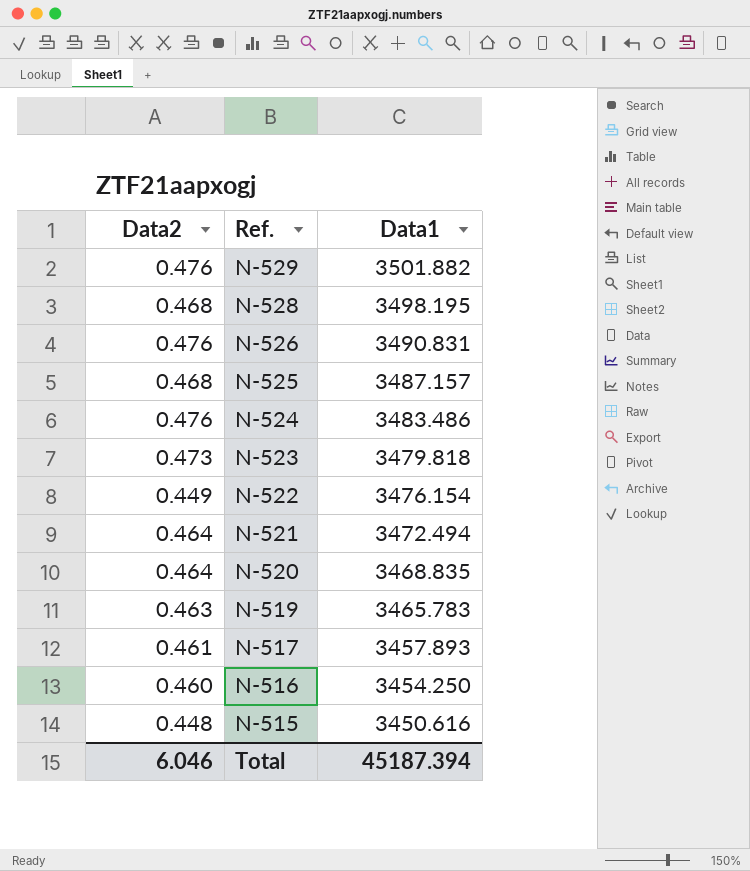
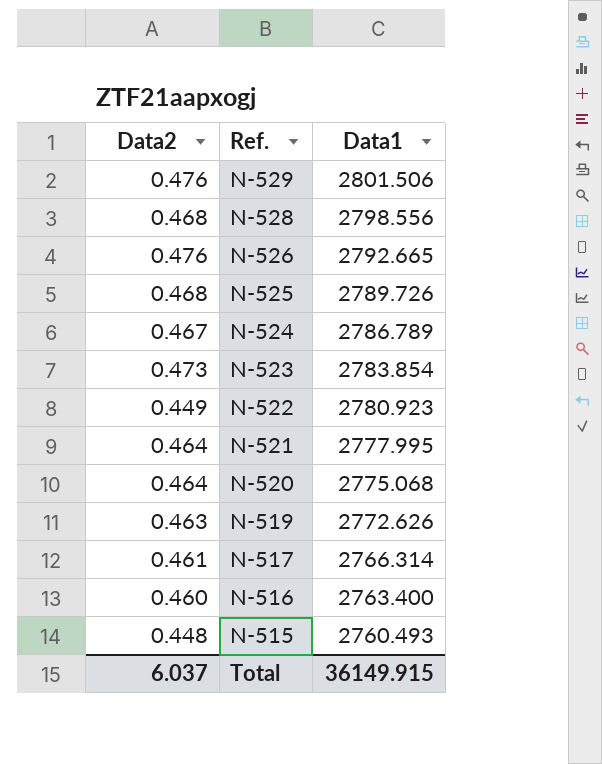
N-529 | Data1: 3501.882 -> 2801.506
N-528 | Data1: 3498.195 -> 2798.556
N-526 | Data1: 3490.831 -> 2792.665
N-525 | Data1: 3487.157 -> 2789.726
N-524 | Data2: 0.476 -> 0.467
N-524 | Data1: 3483.486 -> 2786.789
N-523 | Data1: 3479.818 -> 2783.854
N-522 | Data1: 3476.154 -> 2780.923
N-521 | Data1: 3472.494 -> 2777.995
N-520 | Data1: 3468.835 -> 2775.068
N-519 | Data1: 3465.783 -> 2772.626
N-517 | Data1: 3457.893 -> 2766.314
N-516 | Data1: 3454.250 -> 2763.400
N-515 | Data1: 3450.616 -> 2760.493
Total | Data2: 6.046 -> 6.037
Total | Data1: 45187.394 -> 36149.915

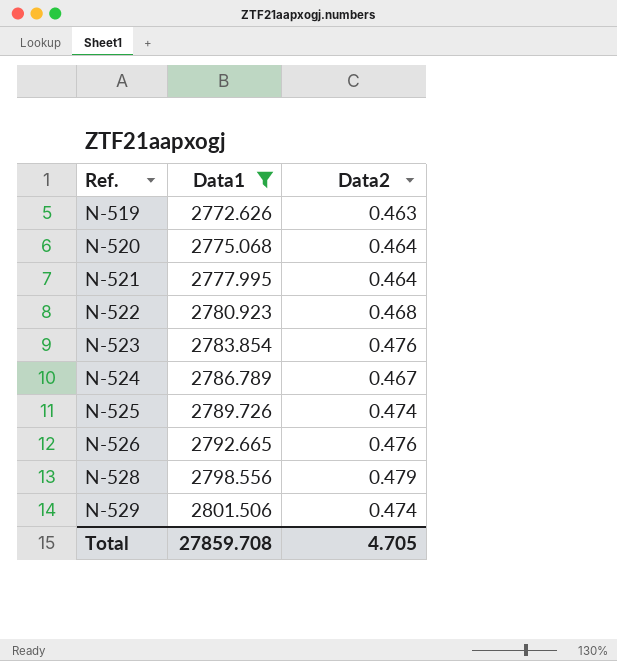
filter: none -> Data1 >= 2772.626
row order: Ref. descending -> Ref. ascending
column Data2 | position: 1 -> 3
N-522 | Data2: 0.449 -> 0.468
N-523 | Data2: 0.473 -> 0.476
N-525 | Data2: 0.468 -> 0.474
N-528 | Data2: 0.468 -> 0.479
N-529 | Data2: 0.476 -> 0.474
Total | Data1: 36149.915 -> 27859.708
Total | Data2: 6.037 -> 4.705

